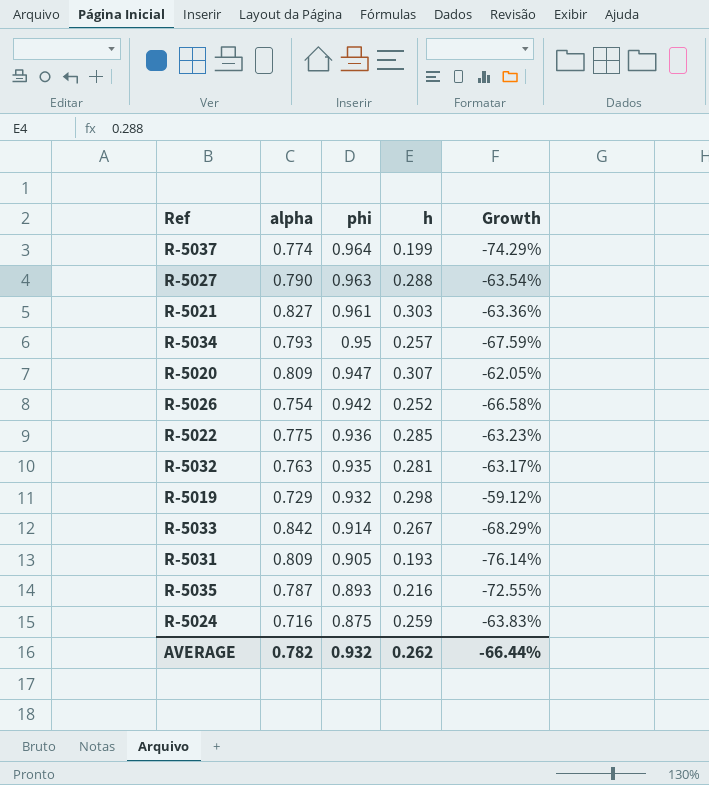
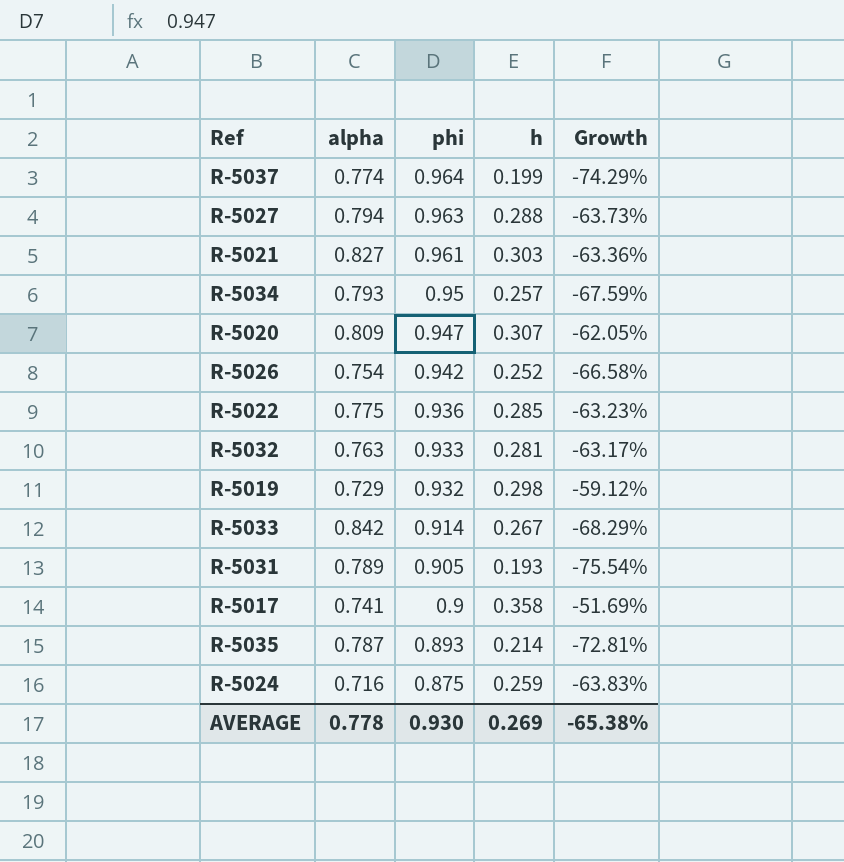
R-5027 | alpha: 0.790 -> 0.794
R-5027 | Growth: -63.54% -> -63.73%
R-5032 | phi: 0.935 -> 0.933
R-5031 | alpha: 0.809 -> 0.789
R-5031 | Growth: -76.14% -> -75.54%
row R-5017: none -> 0.741 | 0.9 | 0.358 | -51.69%
R-5035 | h: 0.216 -> 0.214
R-5035 | Growth: -72.55% -> -72.81%
AVERAGE | alpha: 0.782 -> 0.778
AVERAGE | phi: 0.932 -> 0.930
AVERAGE | h: 0.262 -> 0.269
AVERAGE | Growth: -66.44% -> -65.38%

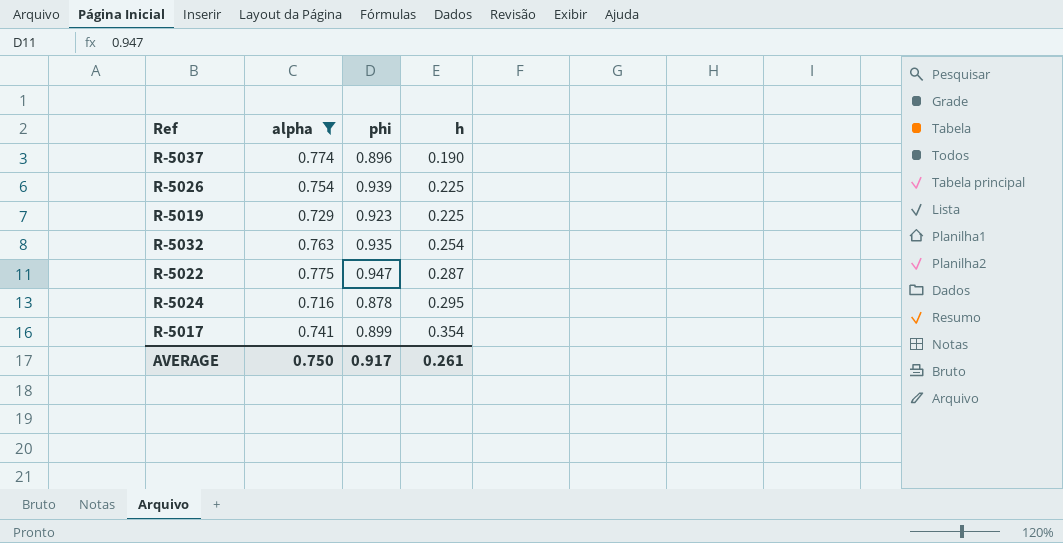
filter: none -> alpha <= 0.775
row order: phi descending -> h ascending
column Growth | formula: ([h] - [alpha]) / [alpha] -> none
R-5037 | phi: 0.964 -> 0.896
R-5037 | h: 0.199 -> 0.190
R-5026 | phi: 0.942 -> 0.939
R-5026 | h: 0.252 -> 0.225
R-5019 | phi: 0.932 -> 0.923
R-5019 | h: 0.298 -> 0.225
R-5032 | phi: 0.933 -> 0.935
R-5032 | h: 0.281 -> 0.254
R-5022 | phi: 0.936 -> 0.947
R-5022 | h: 0.285 -> 0.287
R-5024 | phi: 0.875 -> 0.878
R-5024 | h: 0.259 -> 0.295
R-5017 | phi: 0.9 -> 0.899
R-5017 | h: 0.358 -> 0.354
AVERAGE | alpha: 0.778 -> 0.750
AVERAGE | phi: 0.930 -> 0.917
AVERAGE | h: 0.269 -> 0.261

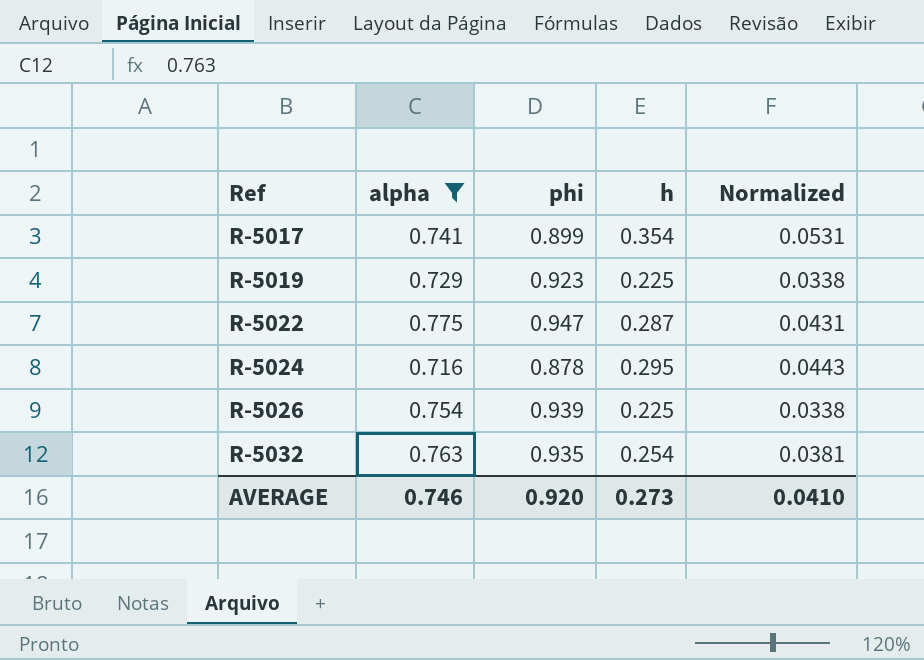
row order: h ascending -> Ref ascending
column Normalized | formula: none -> [h] * 0.15
row R-5037: 0.774 | 0.896 | 0.190 -> none
AVERAGE | alpha: 0.750 -> 0.746
AVERAGE | phi: 0.917 -> 0.920
AVERAGE | h: 0.261 -> 0.273

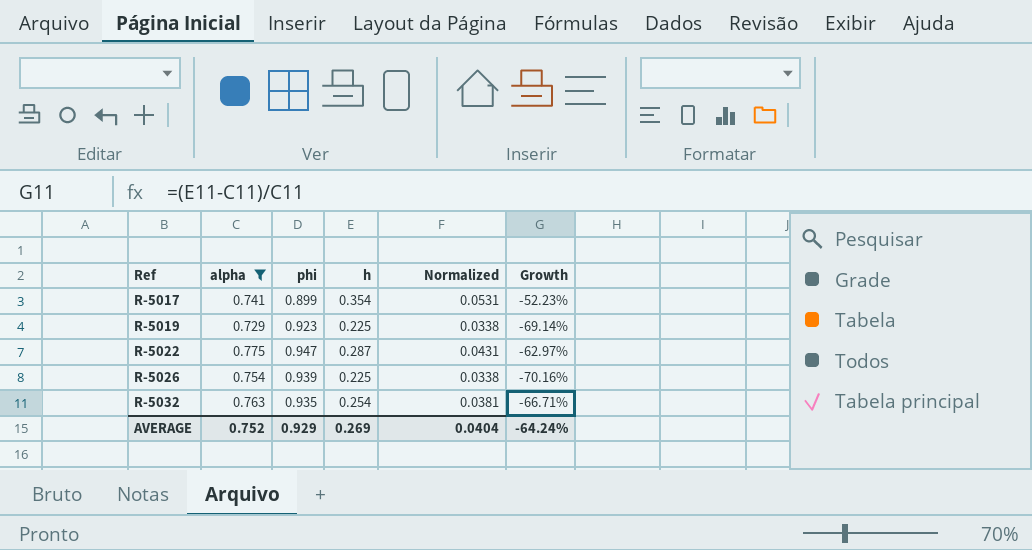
column Growth | formula: none -> ([h] - [alpha]) / [alpha]
row R-5024: 0.716 | 0.878 | 0.295 | 0.0443 -> none
AVERAGE | alpha: 0.746 -> 0.752
AVERAGE | phi: 0.920 -> 0.929
AVERAGE | h: 0.273 -> 0.269
AVERAGE | Normalized: 0.0410 -> 0.0404

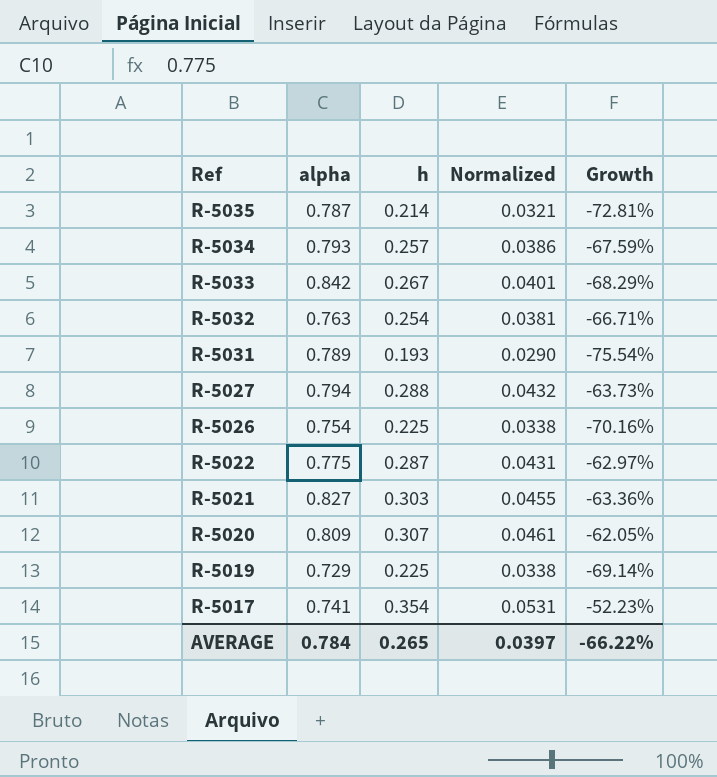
filter: alpha <= 0.775 -> none
row order: Ref ascending -> Ref descending
column phi | position: 3 -> none
AVERAGE | alpha: 0.752 -> 0.784
AVERAGE | h: 0.269 -> 0.265
AVERAGE | Normalized: 0.0404 -> 0.0397
AVERAGE | Growth: -64.24% -> -66.22%

